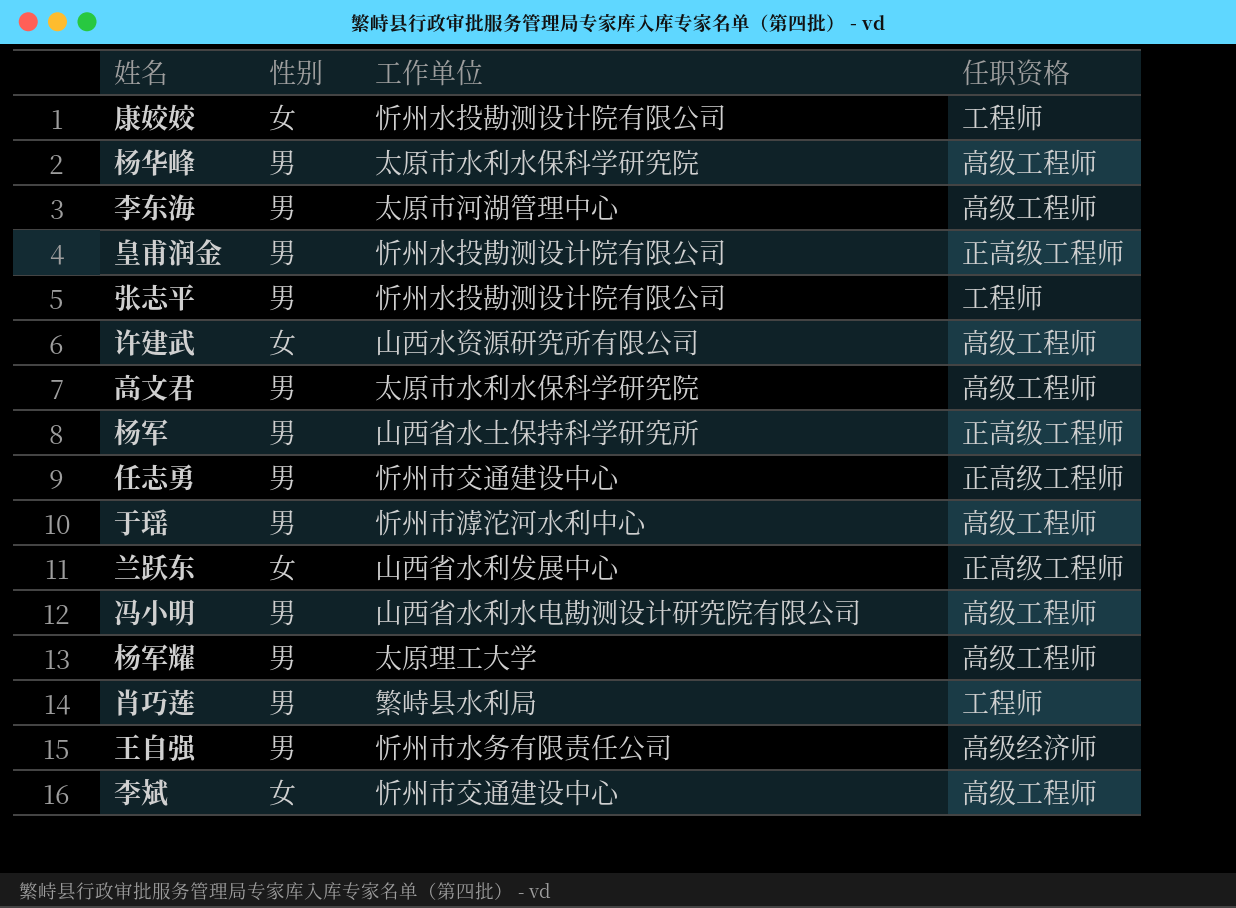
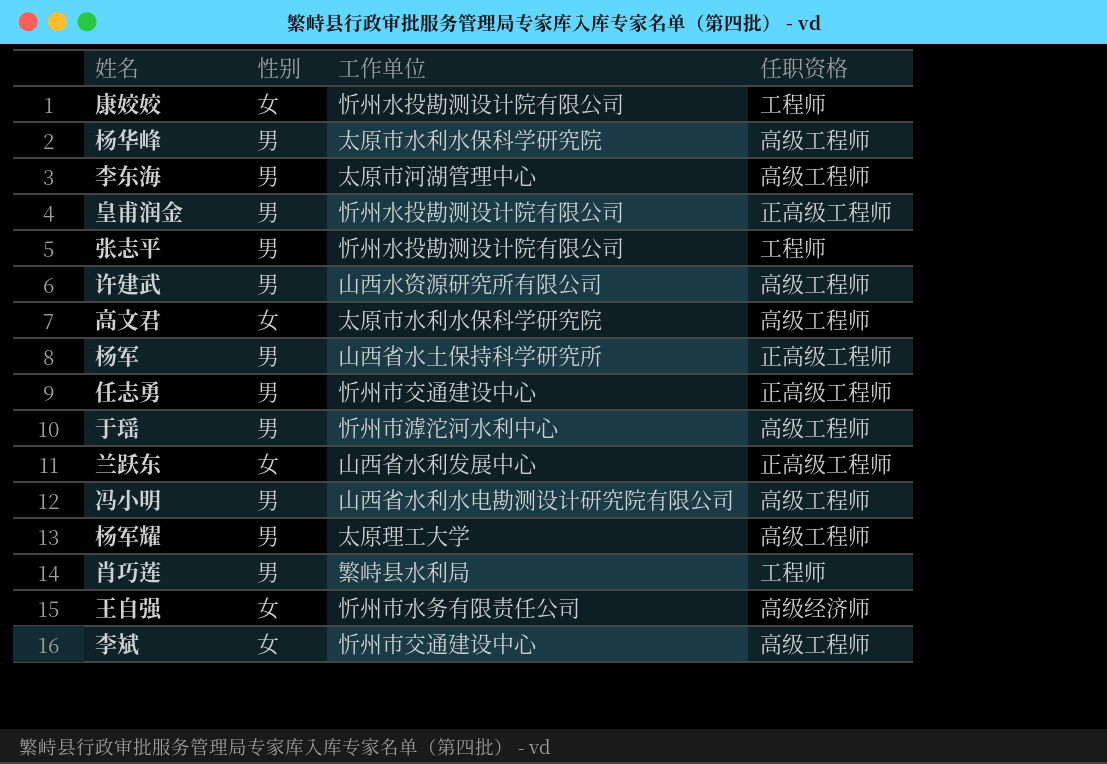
许建武 | 性别: 女 -> 男
高文君 | 性别: 男 -> 女
王自强 | 性别: 男 -> 女

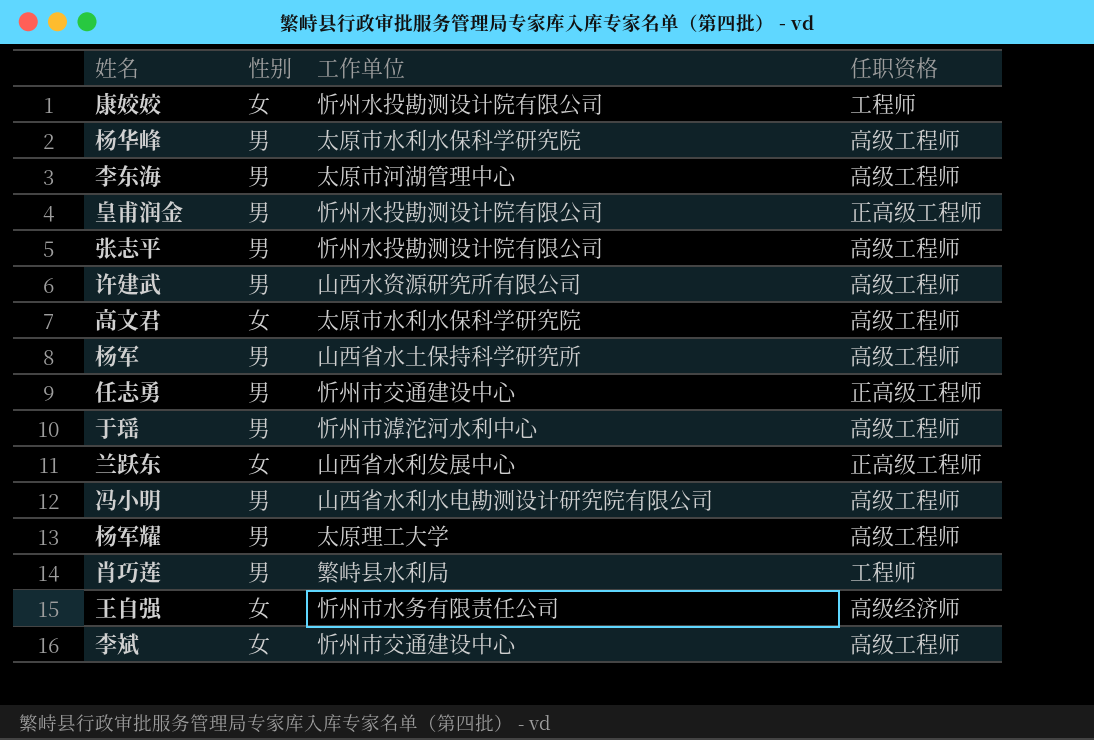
张志平 | 任职资格: 工程师 -> 高级工程师
杨军 | 任职资格: 正高级工程师 -> 高级工程师

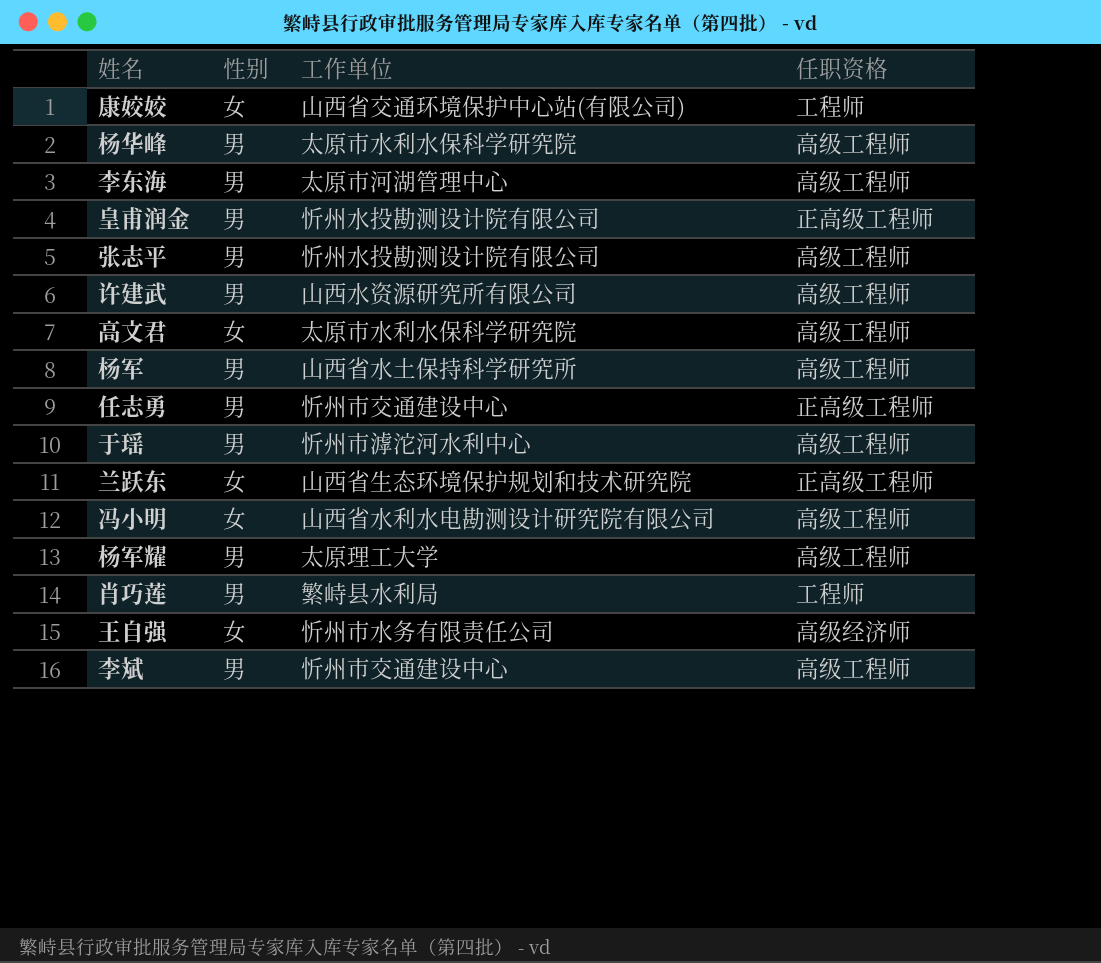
康姣姣 | 工作单位: 忻州水投勘测设计院有限公司 -> 山西省交通环境保护中心站(有限公司)
兰跃东 | 工作单位: 山西省水利发展中心 -> 山西省生态环境保护规划和技术研究院
冯小明 | 性别: 男 -> 女
李斌 | 性别: 女 -> 男

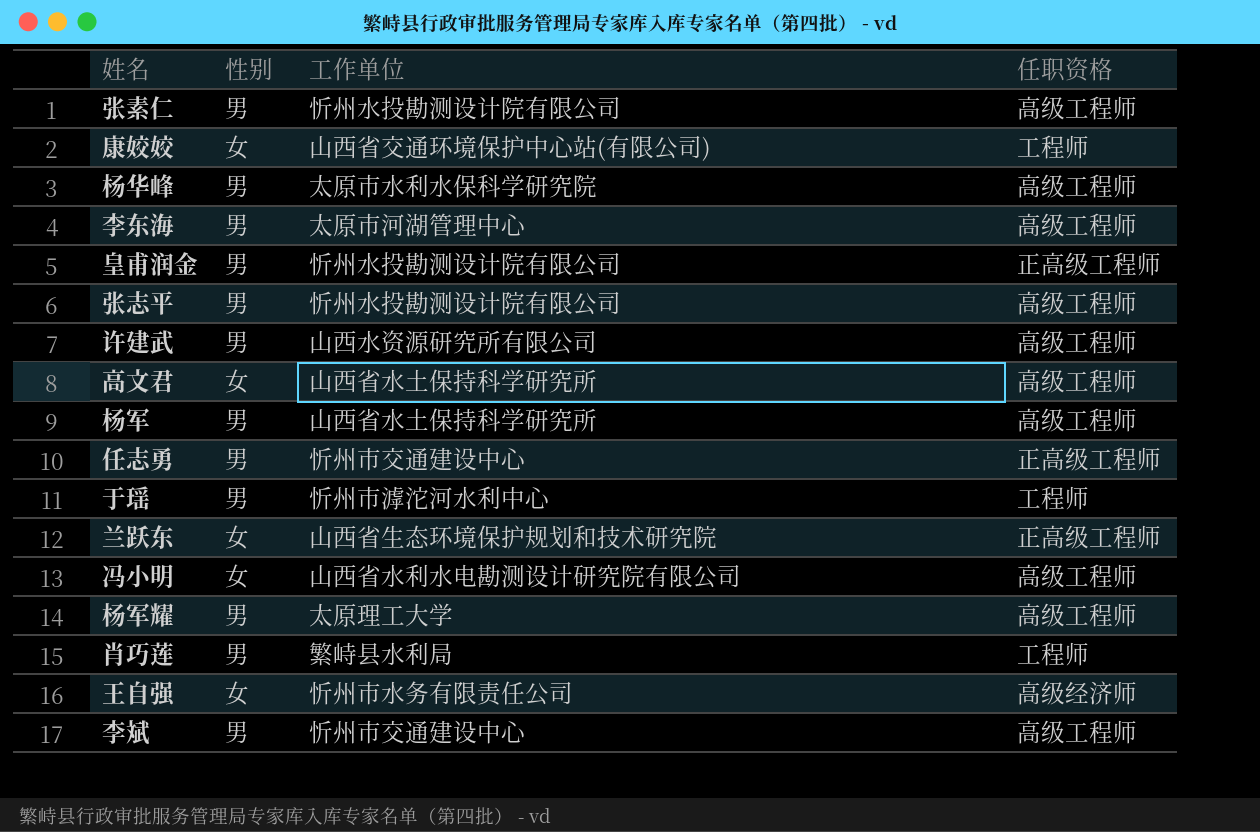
row 张素仁: none -> 男 | 忻州水投勘测设计院有限公司 | 高级工程师
高文君 | 工作单位: 太原市水利水保科学研究院 -> 山西省水土保持科学研究所
于瑶 | 任职资格: 高级工程师 -> 工程师

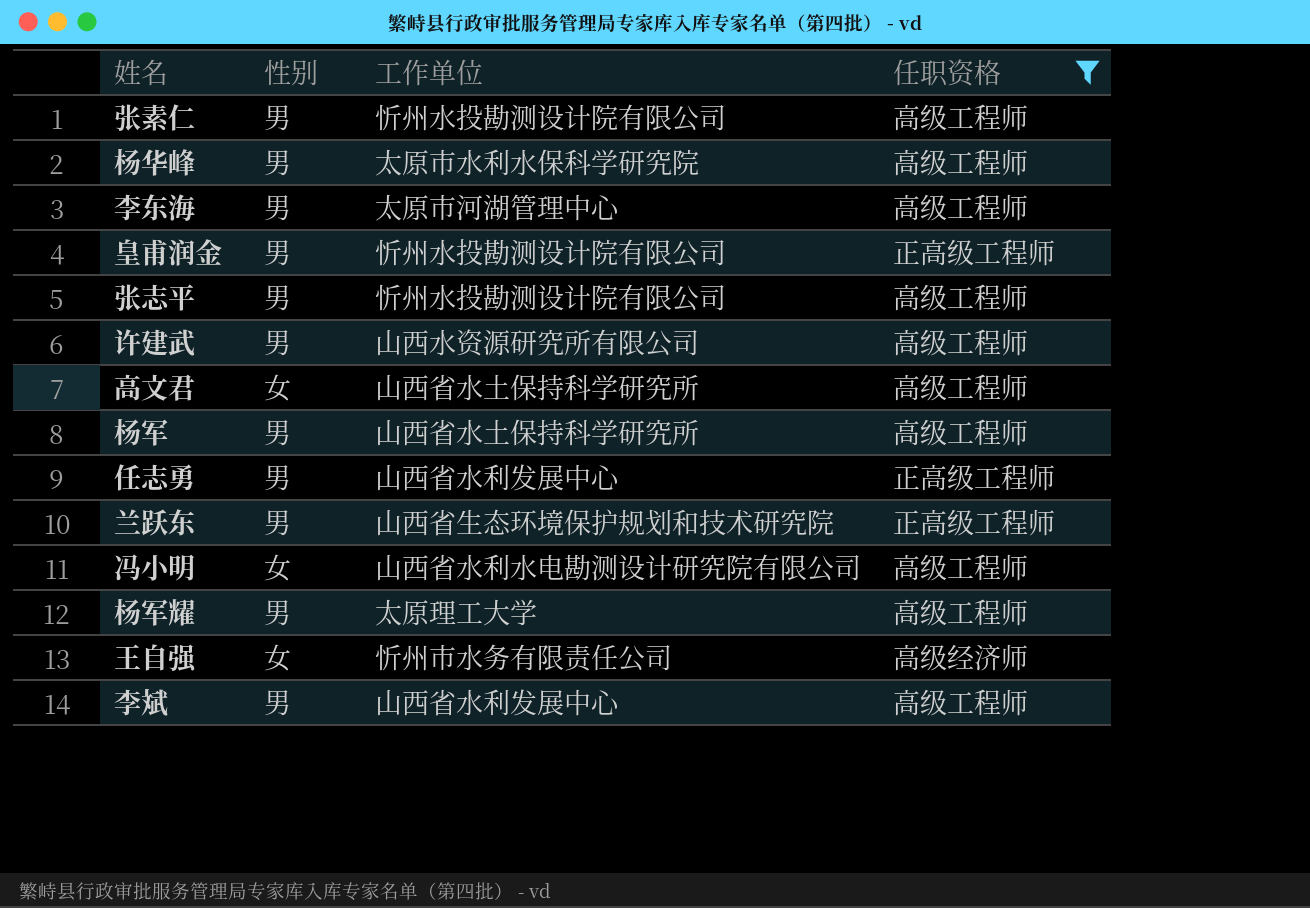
filter: none -> 任职资格 != 工程师
任志勇 | 工作单位: 忻州市交通建设中心 -> 山西省水利发展中心
兰跃东 | 性别: 女 -> 男
李斌 | 工作单位: 忻州市交通建设中心 -> 山西省水利发展中心

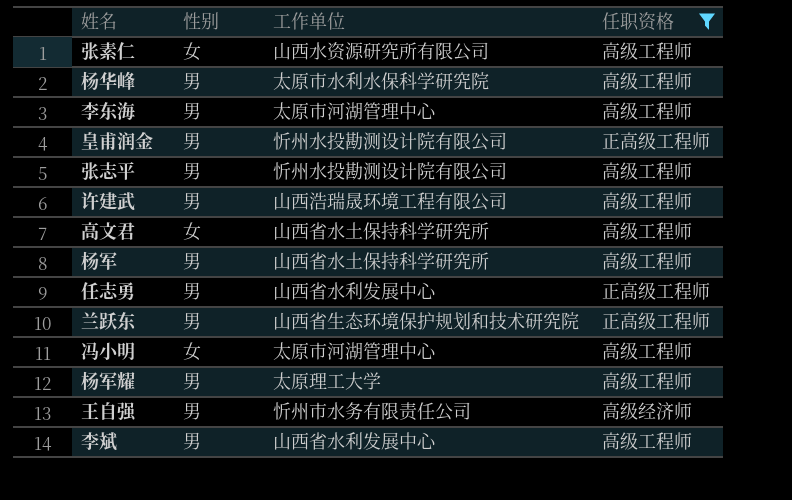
张素仁 | 性别: 男 -> 女
张素仁 | 工作单位: 忻州水投勘测设计院有限公司 -> 山西水资源研究所有限公司
许建武 | 工作单位: 山西水资源研究所有限公司 -> 山西浩瑞晟环境工程有限公司
冯小明 | 工作单位: 山西省水利水电勘测设计研究院有限公司 -> 太原市河湖管理中心
王自强 | 性别: 女 -> 男

